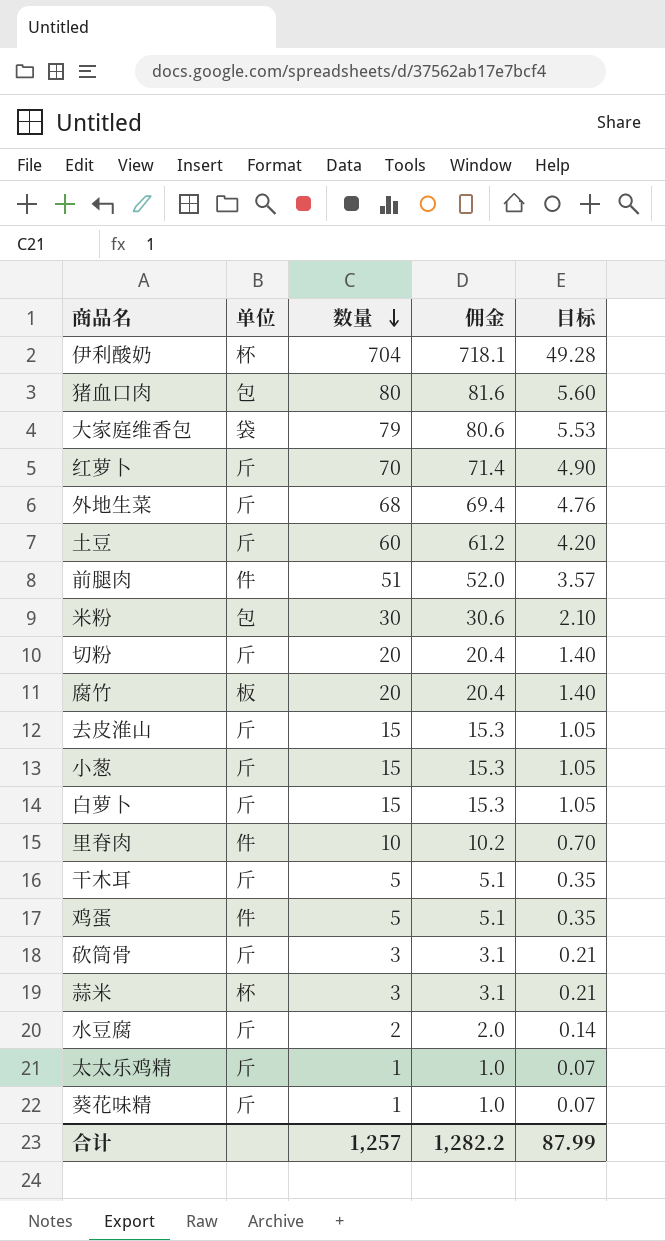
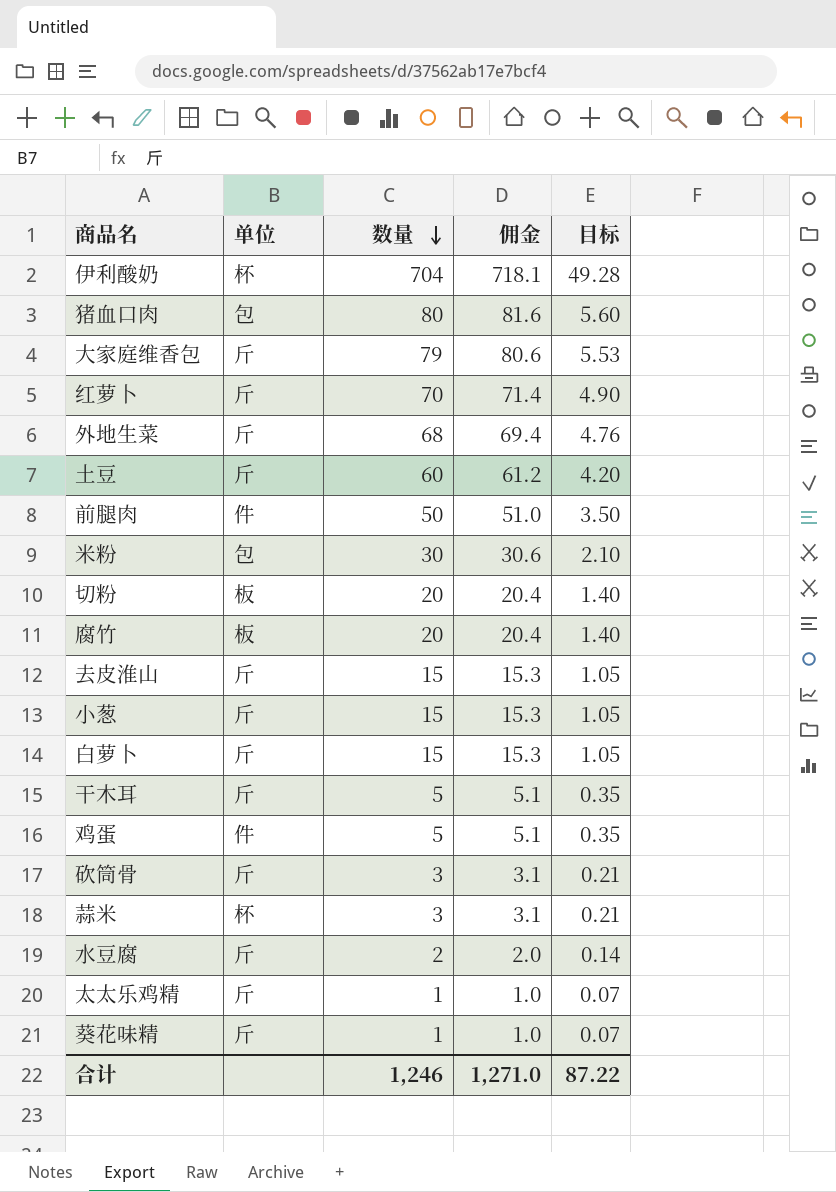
row 里脊肉: 件 | 10 | 10.2 | 0.70 -> none
大家庭维香包 | 单位: 袋 -> 斤
前腿肉 | 数量: 51 -> 50
前腿肉 | 佣金: 52.0 -> 51.0
前腿肉 | 目标: 3.57 -> 3.50
切粉 | 单位: 斤 -> 板
合计 | 数量: 1,257 -> 1,246
合计 | 佣金: 1,282.2 -> 1,271.0
合计 | 目标: 87.99 -> 87.22

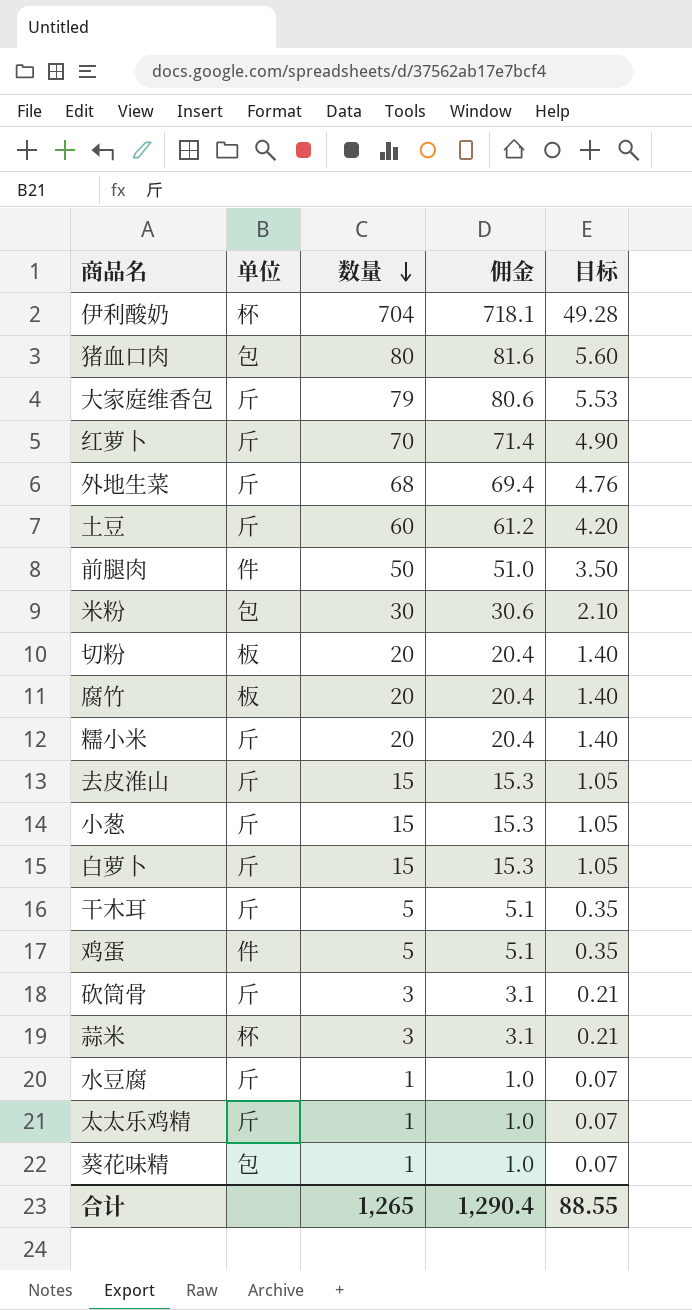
row 糯小米: none -> 斤 | 20 | 20.4 | 1.40
水豆腐 | 数量: 2 -> 1
水豆腐 | 佣金: 2.0 -> 1.0
水豆腐 | 目标: 0.14 -> 0.07
葵花味精 | 单位: 斤 -> 包
合计 | 数量: 1,246 -> 1,265
合计 | 佣金: 1,271.0 -> 1,290.4
合计 | 目标: 87.22 -> 88.55

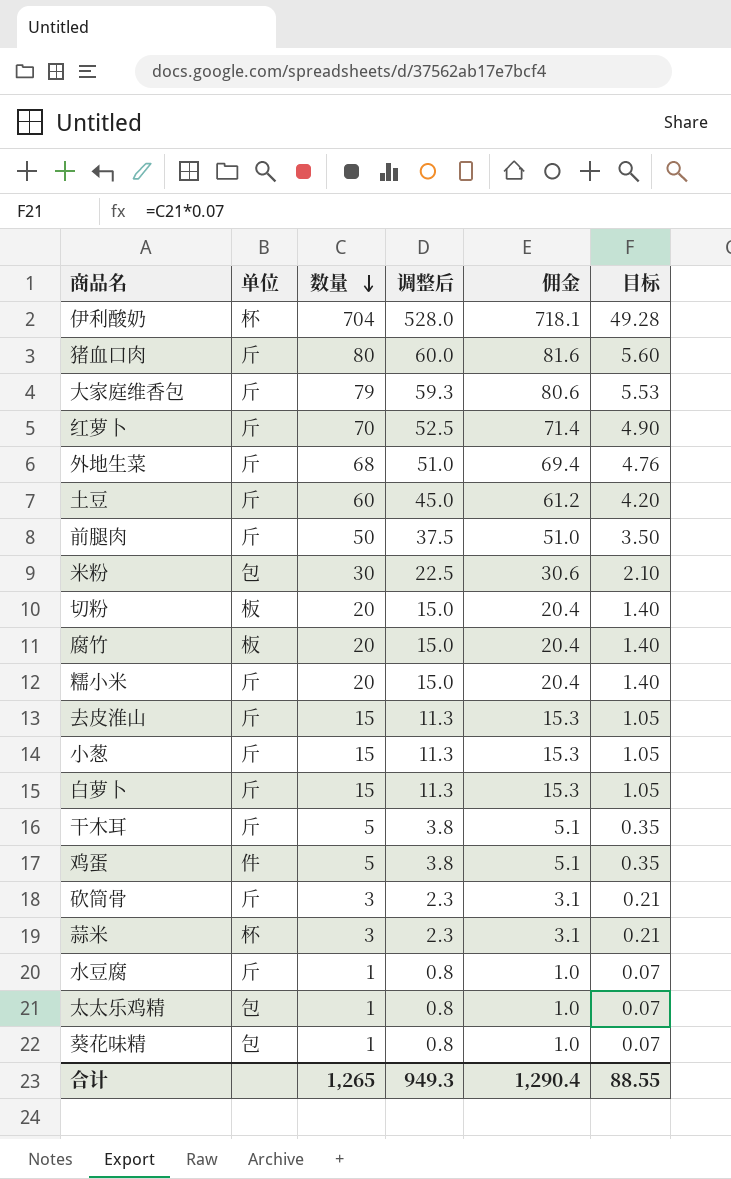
column 调整后 | formula: none -> [数量] * 0.75
猪血口肉 | 单位: 包 -> 斤
前腿肉 | 单位: 件 -> 斤
太太乐鸡精 | 单位: 斤 -> 包

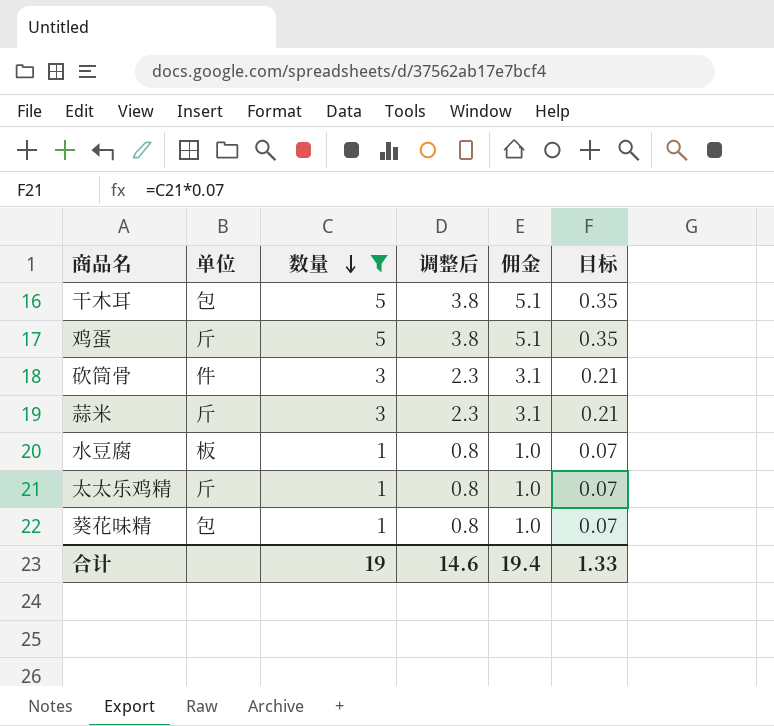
filter: none -> 数量 <= 5
干木耳 | 单位: 斤 -> 包
鸡蛋 | 单位: 件 -> 斤
砍筒骨 | 单位: 斤 -> 件
蒜米 | 单位: 杯 -> 斤
水豆腐 | 单位: 斤 -> 板
太太乐鸡精 | 单位: 包 -> 斤
合计 | 数量: 1,265 -> 19
合计 | 调整后: 949.3 -> 14.6
合计 | 佣金: 1,290.4 -> 19.4
合计 | 目标: 88.55 -> 1.33

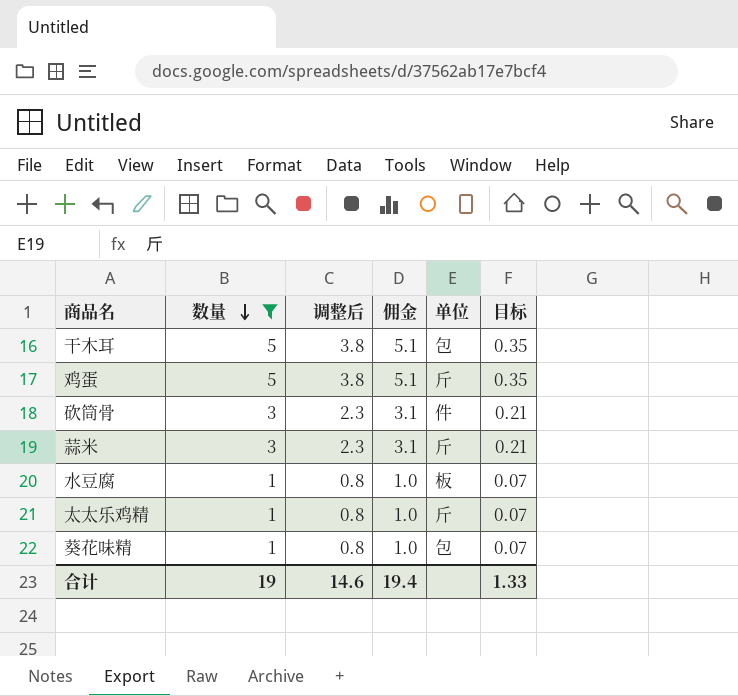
column 单位 | position: 2 -> 5

